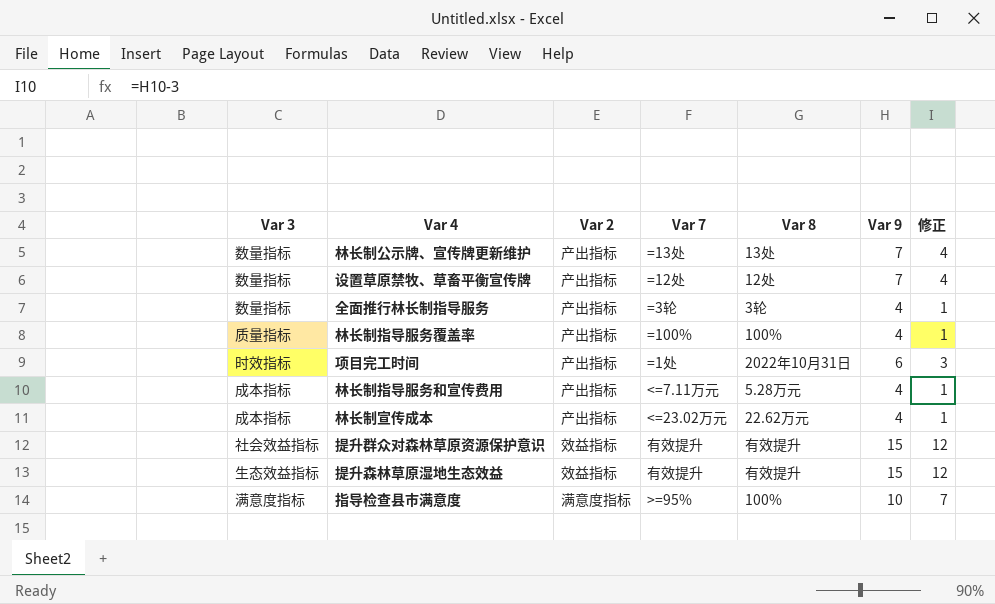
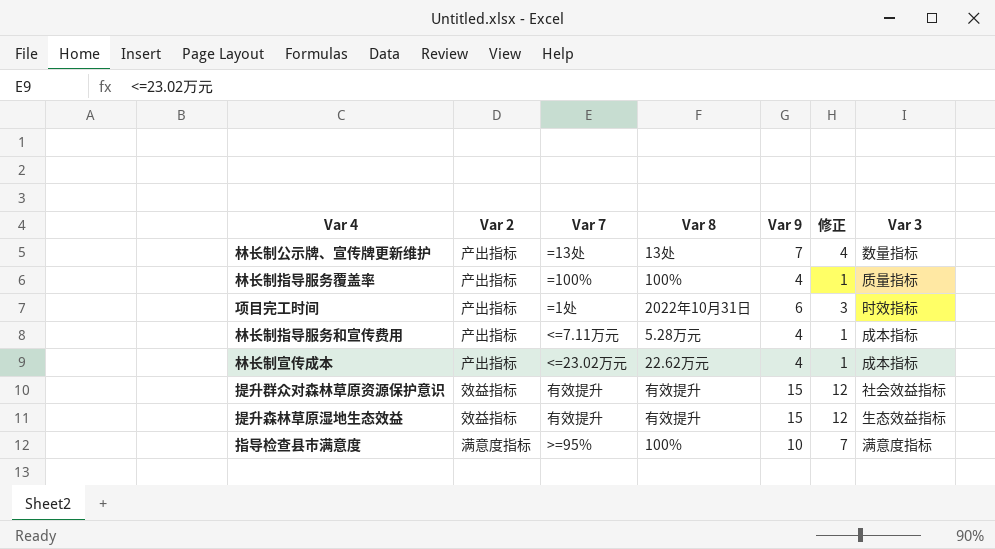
column Var 3 | position: 1 -> 7
row 设置草原禁牧、草畜平衡宣传牌: 数量指标 | 产出指标 | =12处 | 12处 | 7 | 4 -> none
row 全面推行林长制指导服务: 数量指标 | 产出指标 | =3轮 | 3轮 | 4 | 1 -> none

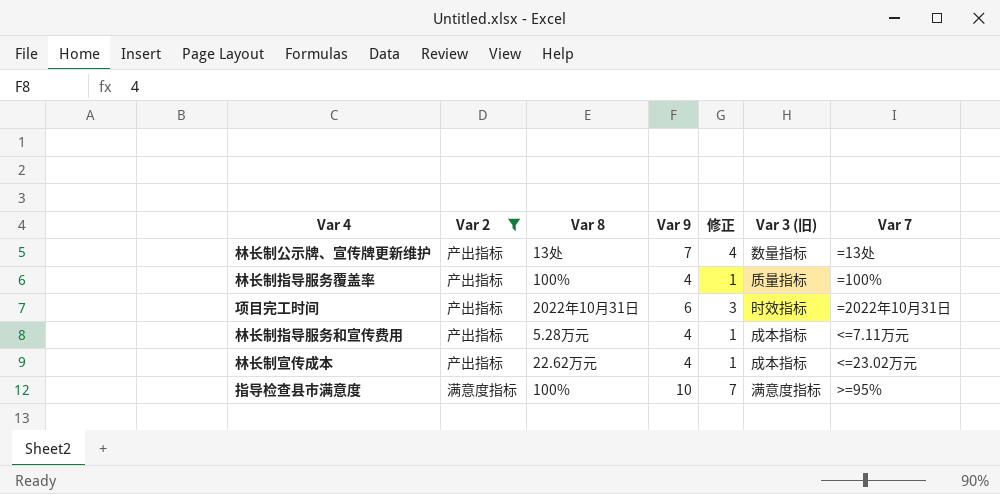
filter: none -> Var 2 != 效益指标
column name: Var 3 -> Var 3 (旧)
column Var 7 | position: 3 -> 7
项目完工时间 | Var 7: =1处 -> =2022年10月31日

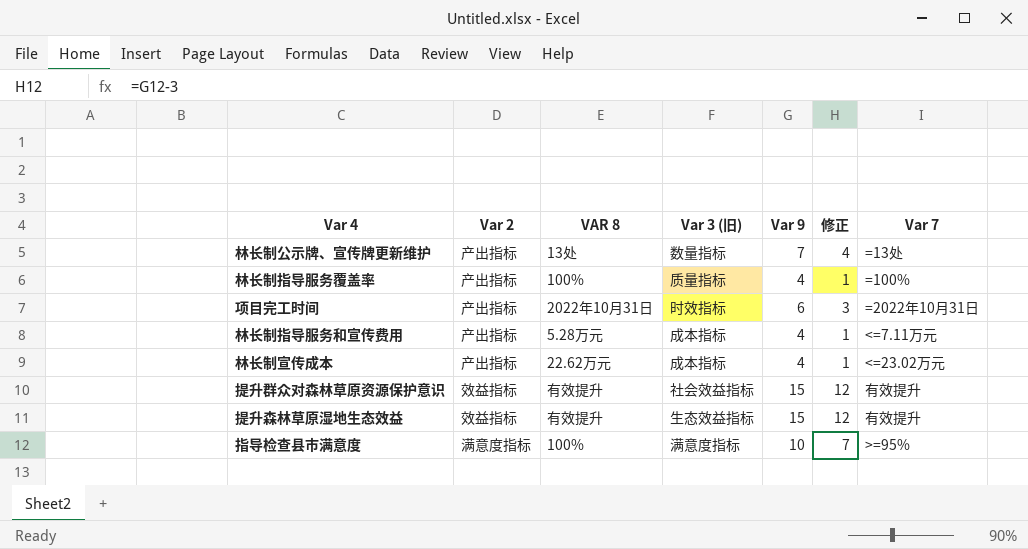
filter: Var 2 != 效益指标 -> none
column name: Var 8 -> VAR 8
column Var 3 (旧) | position: 6 -> 4

